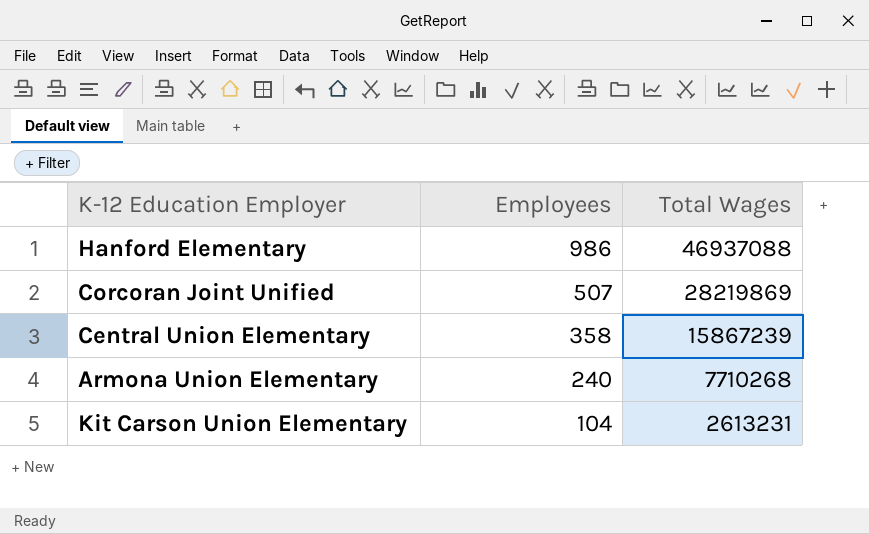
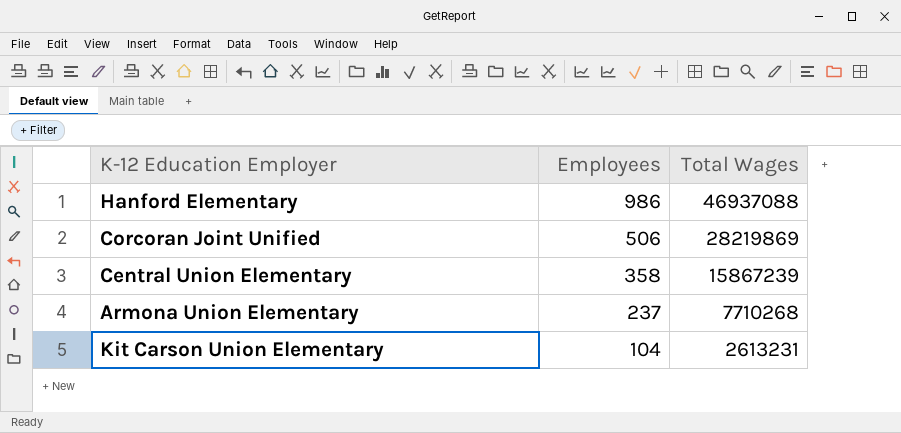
Corcoran Joint Unified | Employees: 507 -> 506
Armona Union Elementary | Employees: 240 -> 237

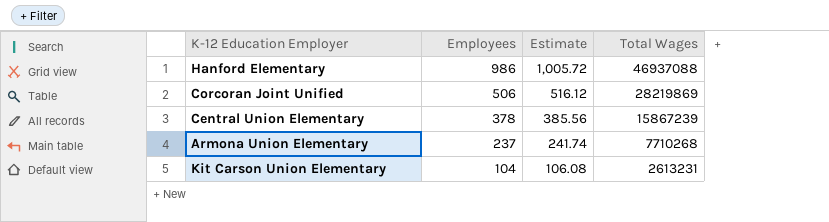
column Estimate | formula: none -> [Employees] * 1.02
Central Union Elementary | Employees: 358 -> 378

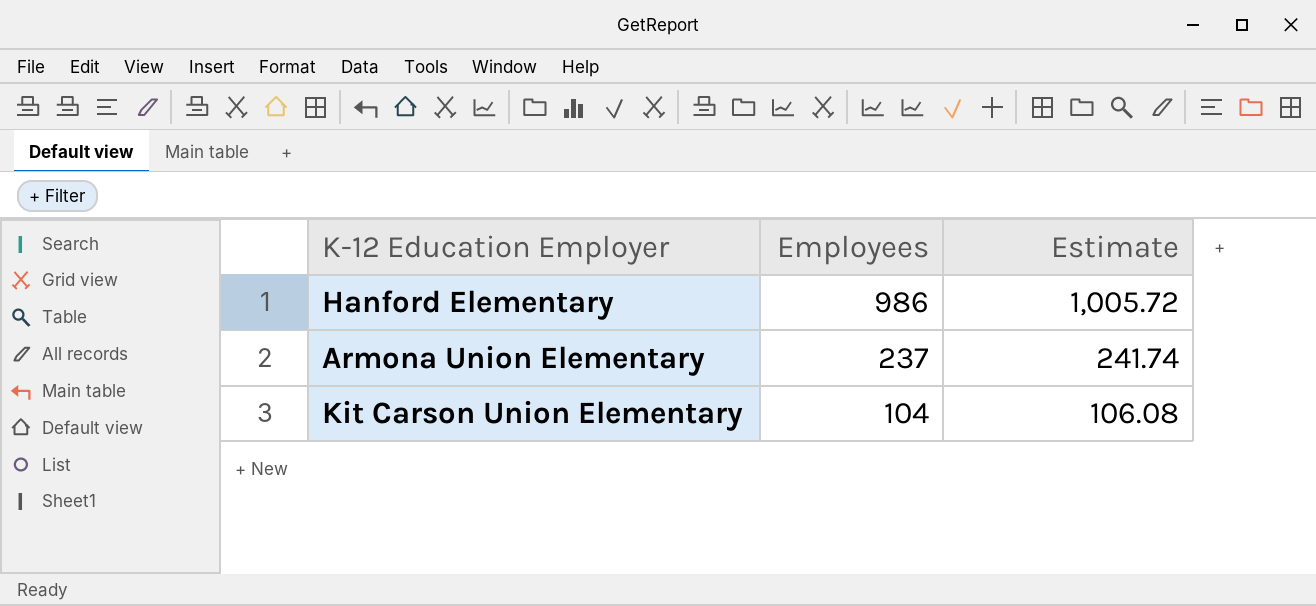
column Total Wages | position: 4 -> none
row Corcoran Joint Unified: 506 | 516.12 | 28219869 -> none
row Central Union Elementary: 378 | 385.56 | 15867239 -> none

